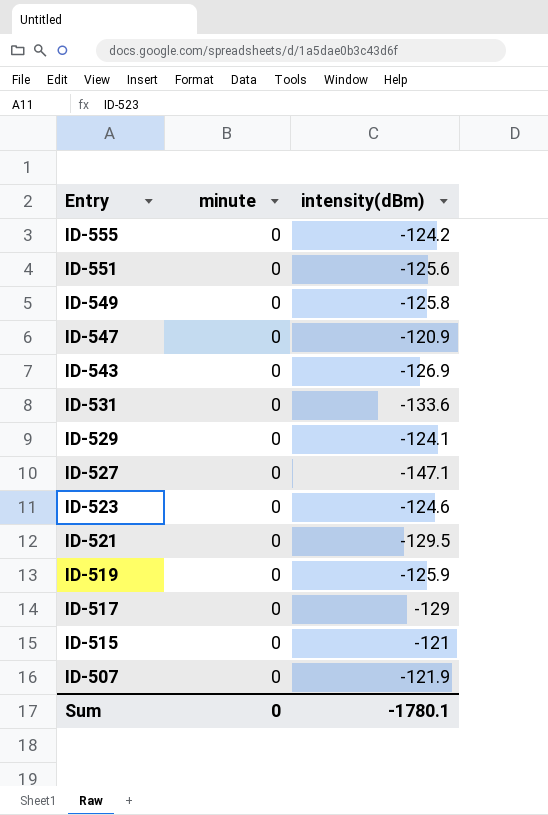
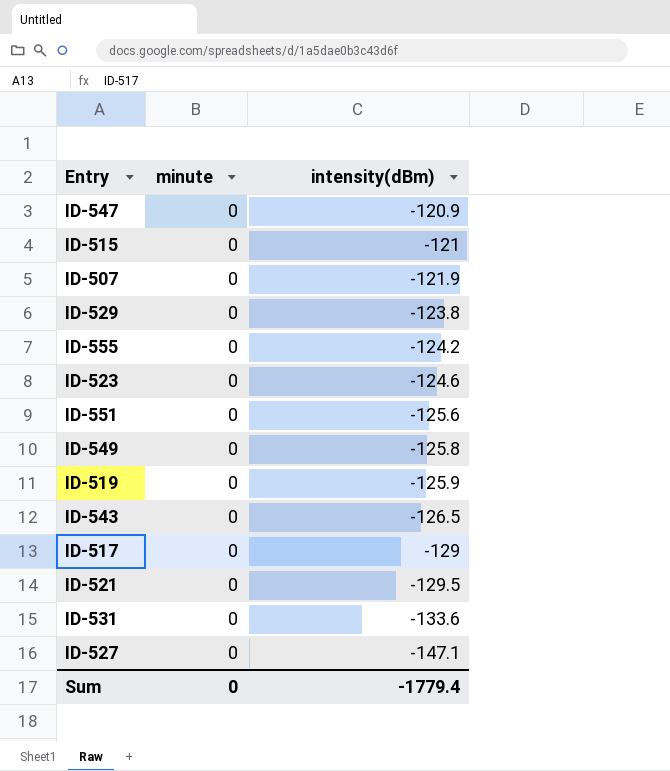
row order: Entry descending -> intensity(dBm) descending
ID-529 | intensity(dBm): -124.1 -> -123.8
ID-543 | intensity(dBm): -126.9 -> -126.5
Sum | intensity(dBm): -1780.1 -> -1779.4

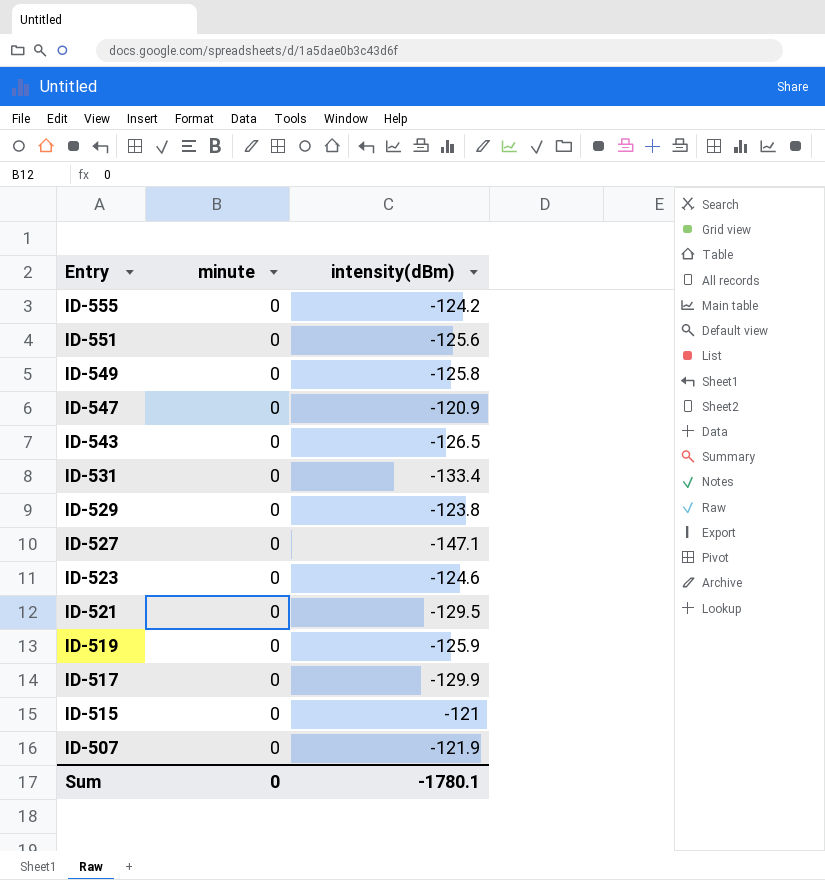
row order: intensity(dBm) descending -> Entry descending
ID-531 | intensity(dBm): -133.6 -> -133.4
ID-517 | intensity(dBm): -129 -> -129.9
Sum | intensity(dBm): -1779.4 -> -1780.1

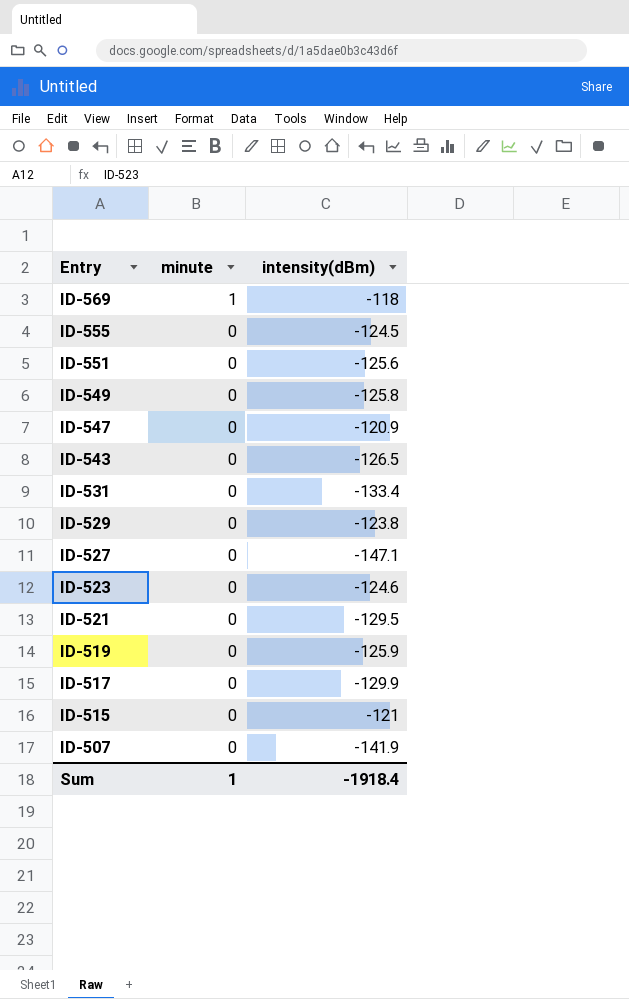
row ID-569: none -> 1 | -118
ID-555 | intensity(dBm): -124.2 -> -124.5
ID-507 | intensity(dBm): -121.9 -> -141.9
Sum | minute: 0 -> 1
Sum | intensity(dBm): -1780.1 -> -1918.4

